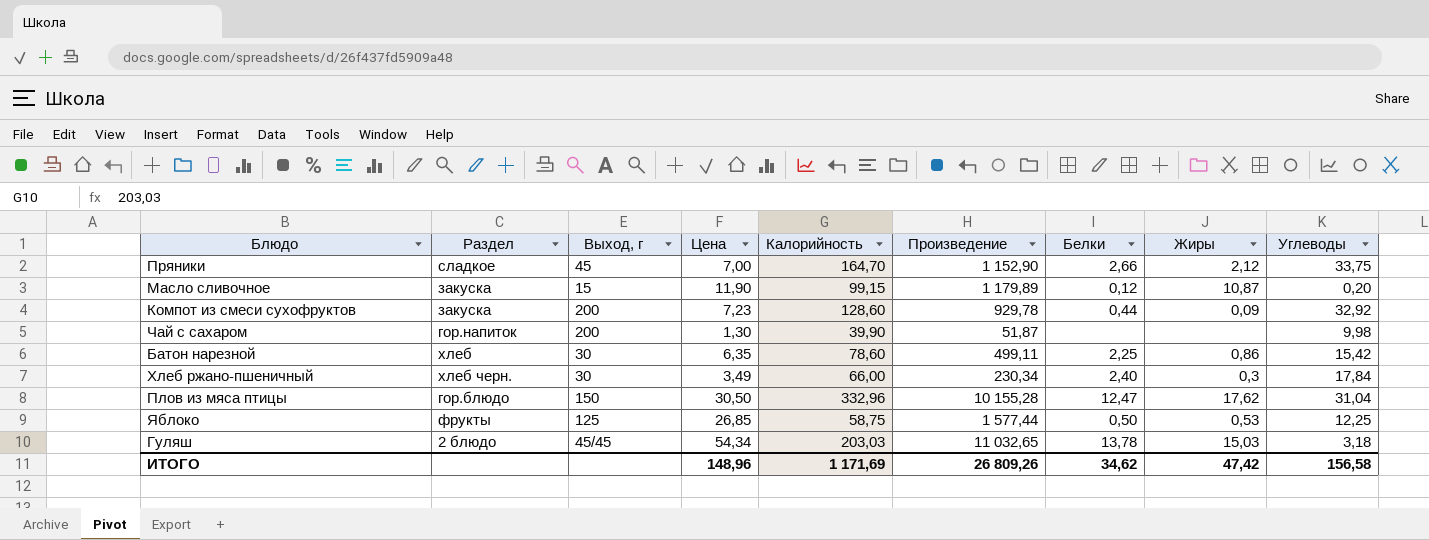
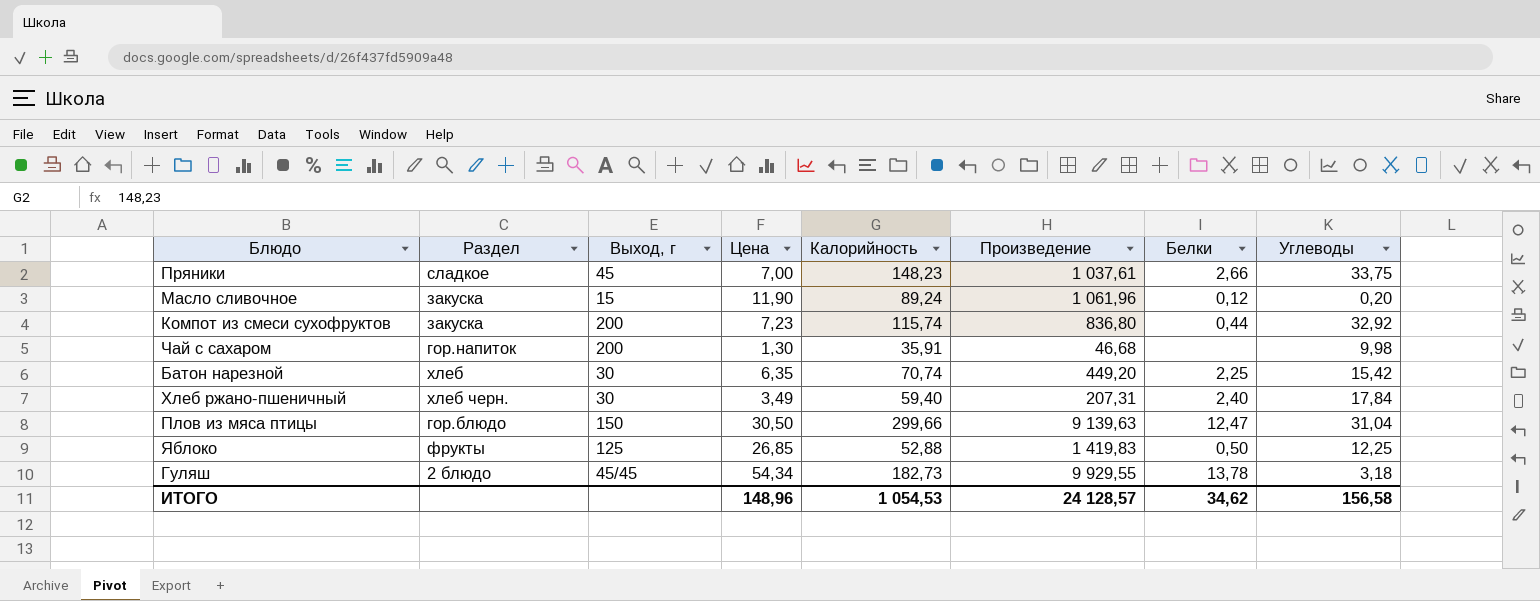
column Жиры | position: 8 -> none
Пряники | Калорийность: 164,70 -> 148,23
Пряники | Произведение: 1 152,90 -> 1 037,61
Масло сливочное | Калорийность: 99,15 -> 89,24
Масло сливочное | Произведение: 1 179,89 -> 1 061,96
Компот из смеси сухофруктов | Калорийность: 128,60 -> 115,74
Компот из смеси сухофруктов | Произведение: 929,78 -> 836,80
Чай с сахаром | Калорийность: 39,90 -> 35,91
Чай с сахаром | Произведение: 51,87 -> 46,68
Батон нарезной | Калорийность: 78,60 -> 70,74
Батон нарезной | Произведение: 499,11 -> 449,20
Хлеб ржано-пшеничный | Калорийность: 66,00 -> 59,40
Хлеб ржано-пшеничный | Произведение: 230,34 -> 207,31
Плов из мяса птицы | Калорийность: 332,96 -> 299,66
Плов из мяса птицы | Произведение: 10 155,28 -> 9 139,63
Яблоко | Калорийность: 58,75 -> 52,88
Яблоко | Произведение: 1 577,44 -> 1 419,83
Гуляш | Калорийность: 203,03 -> 182,73
Гуляш | Произведение: 11 032,65 -> 9 929,55
ИТОГО | Калорийность: 1 171,69 -> 1 054,53
ИТОГО | Произведение: 26 809,26 -> 24 128,57

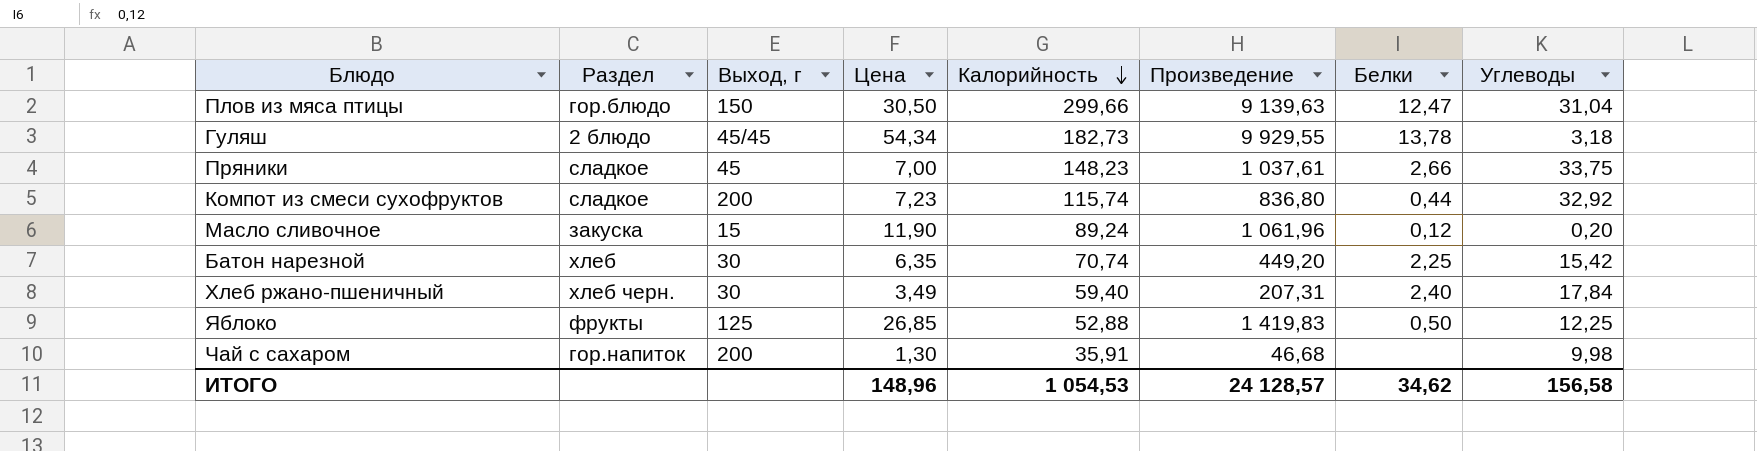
row order: none -> Калорийность descending
Компот из смеси сухофруктов | Раздел: закуска -> сладкое

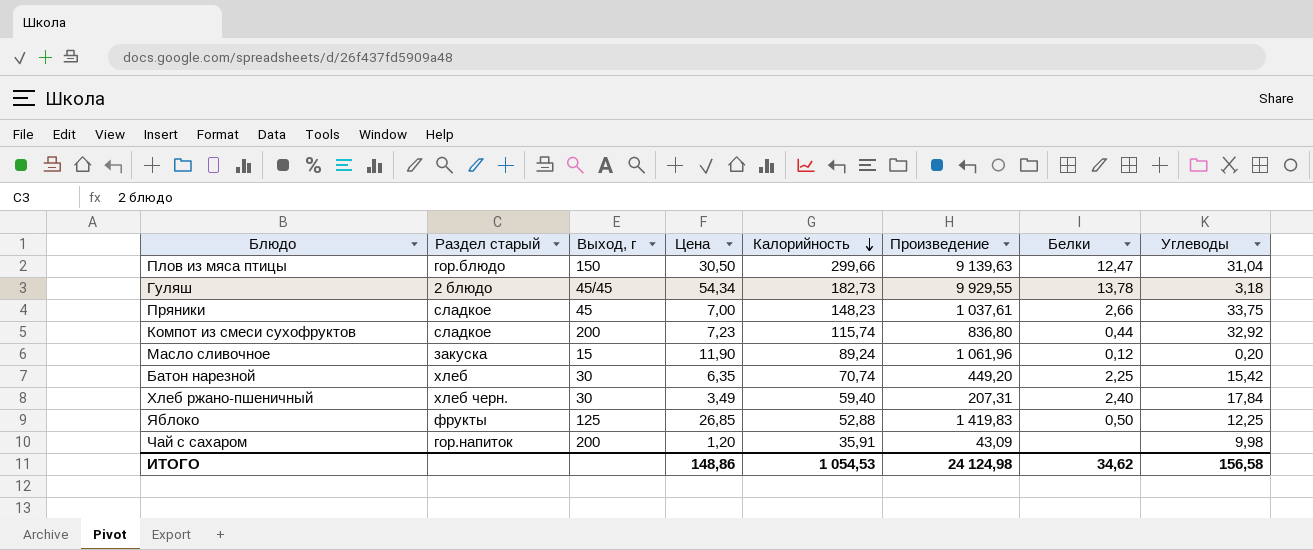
column name: Раздел -> Раздел старый
Чай с сахаром | Цена: 1,30 -> 1,20
Чай с сахаром | Произведение: 46,68 -> 43,09
ИТОГО | Цена: 148,96 -> 148,86
ИТОГО | Произведение: 24 128,57 -> 24 124,98

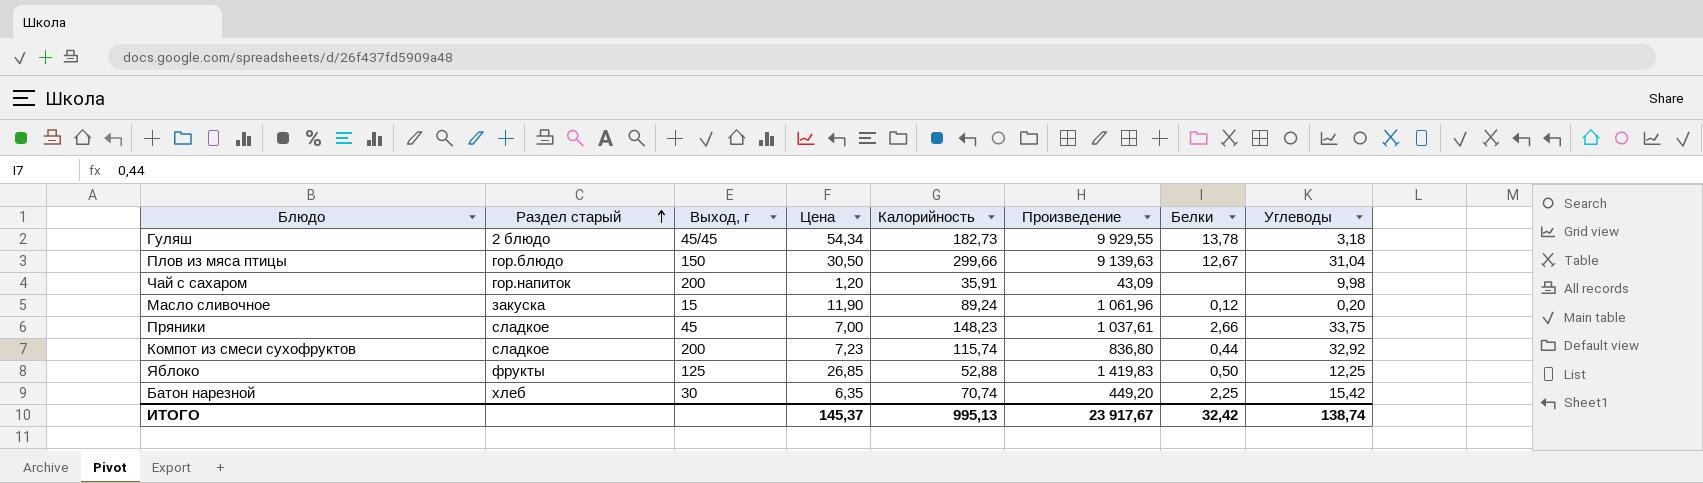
row order: Калорийность descending -> Раздел старый ascending
row Хлеб ржано-пшеничный: хлеб черн. | 30 | 3,49 | 59,40 | 207,31 | 2,40 | 17,84 -> none
Плов из мяса птицы | Белки: 12,47 -> 12,67
ИТОГО | Цена: 148,86 -> 145,37
ИТОГО | Калорийность: 1 054,53 -> 995,13
ИТОГО | Произведение: 24 124,98 -> 23 917,67
ИТОГО | Белки: 34,62 -> 32,42
ИТОГО | Углеводы: 156,58 -> 138,74

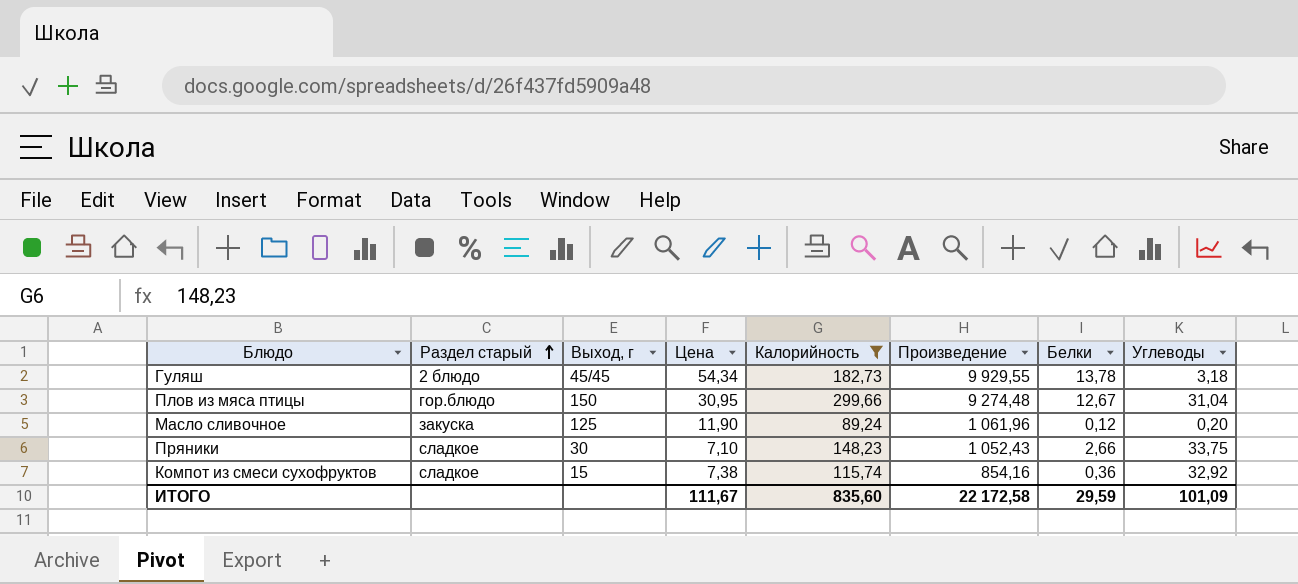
filter: none -> Калорийность >= 89,24
Плов из мяса птицы | Цена: 30,50 -> 30,95
Плов из мяса птицы | Произведение: 9 139,63 -> 9 274,48
Масло сливочное | Выход, г: 15 -> 125
Пряники | Выход, г: 45 -> 30
Пряники | Цена: 7,00 -> 7,10
Пряники | Произведение: 1 037,61 -> 1 052,43
Компот из смеси сухофруктов | Выход, г: 200 -> 15
Компот из смеси сухофруктов | Цена: 7,23 -> 7,38
Компот из смеси сухофруктов | Произведение: 836,80 -> 854,16
Компот из смеси сухофруктов | Белки: 0,44 -> 0,36
ИТОГО | Цена: 145,37 -> 111,67
ИТОГО | Калорийность: 995,13 -> 835,60
ИТОГО | Произведение: 23 917,67 -> 22 172,58
ИТОГО | Белки: 32,42 -> 29,59
ИТОГО | Углеводы: 138,74 -> 101,09

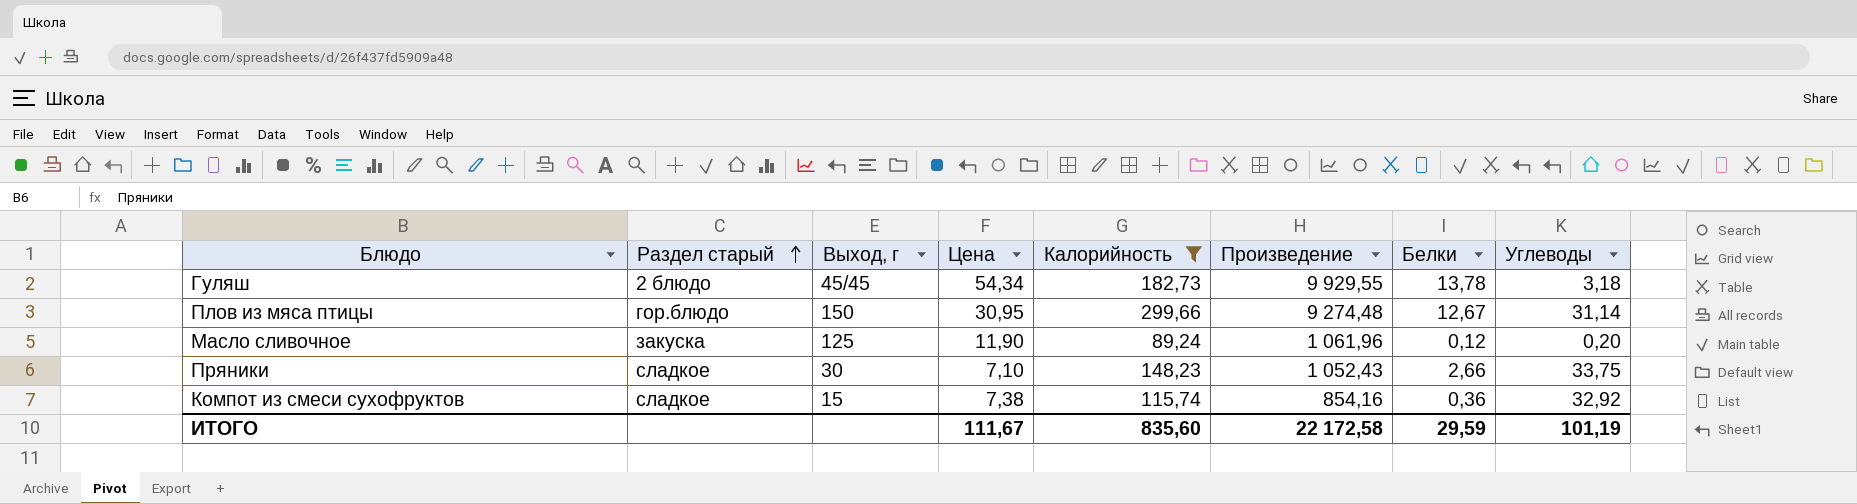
Плов из мяса птицы | Углеводы: 31,04 -> 31,14
ИТОГО | Углеводы: 101,09 -> 101,19

